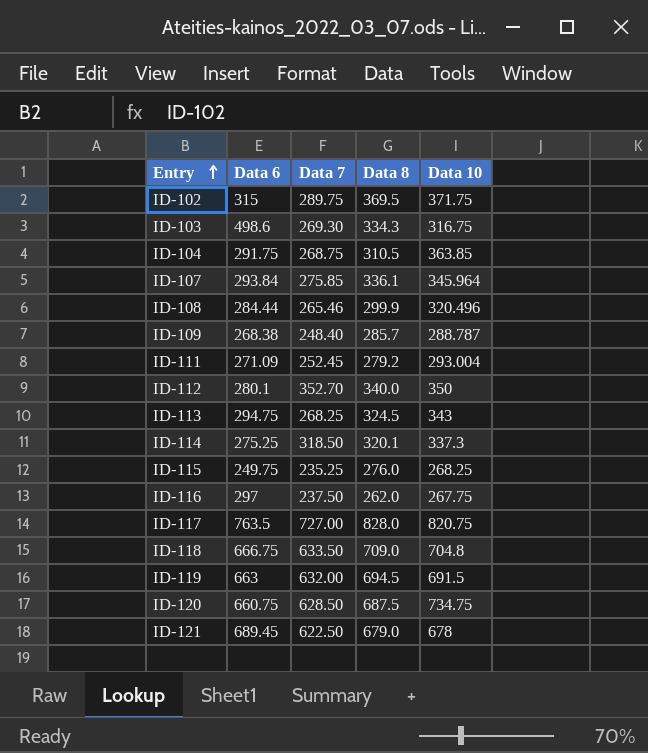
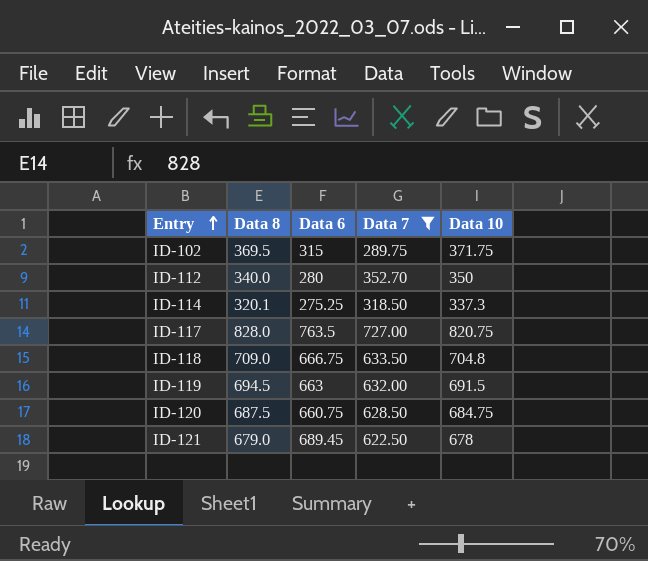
filter: none -> Data 7 >= 289.75
column Data 8 | position: 4 -> 2
ID-112 | Data 6: 280.1 -> 280
ID-120 | Data 10: 734.75 -> 684.75

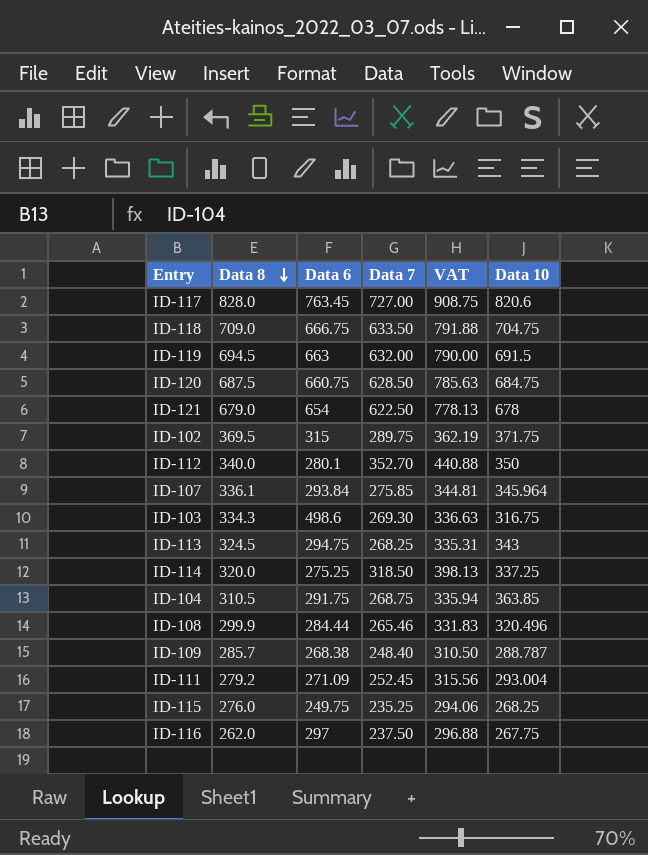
filter: Data 7 >= 289.75 -> none
row order: Entry ascending -> Data 8 descending
column VAT | formula: none -> [Data 7] * 1.25
ID-117 | Data 6: 763.5 -> 763.45
ID-117 | Data 10: 820.75 -> 820.6
ID-118 | Data 10: 704.8 -> 704.75
ID-121 | Data 6: 689.45 -> 654
ID-112 | Data 6: 280 -> 280.1
ID-114 | Data 8: 320.1 -> 320.0
ID-114 | Data 10: 337.3 -> 337.25

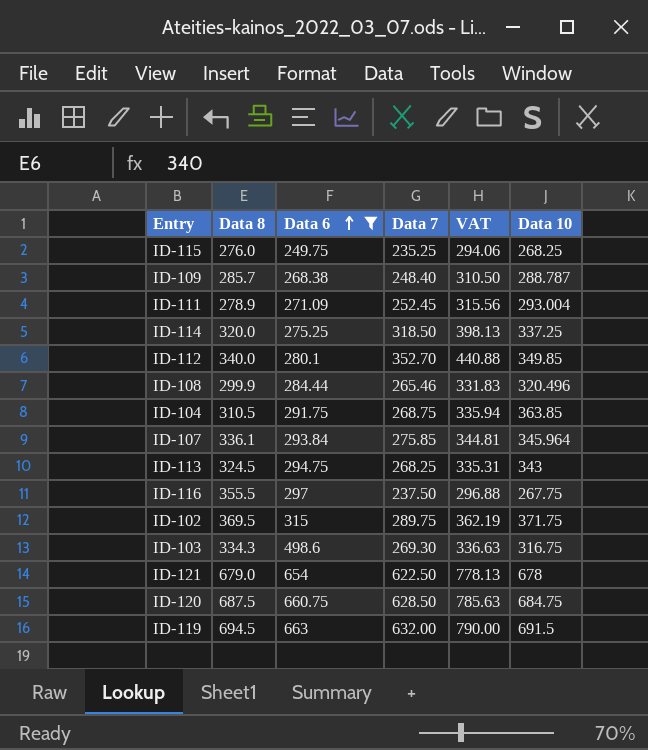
filter: none -> Data 6 <= 663
row order: Data 8 descending -> Data 6 ascending
ID-111 | Data 8: 279.2 -> 278.9
ID-112 | Data 10: 350 -> 349.85
ID-116 | Data 8: 262.0 -> 355.5

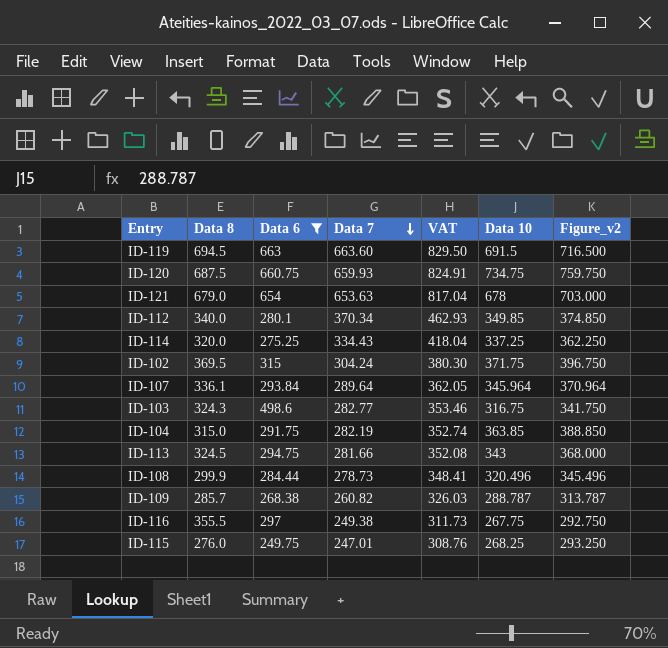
row order: Data 6 ascending -> Data 7 descending
column Figure_v2 | formula: none -> [Data 10] + 25
row ID-111: 278.9 | 271.09 | 252.45 | 315.56 | 293.004 -> none
ID-119 | Data 7: 632.00 -> 663.60
ID-119 | VAT: 790.00 -> 829.50
ID-120 | Data 7: 628.50 -> 659.93
ID-120 | VAT: 785.63 -> 824.91
ID-120 | Data 10: 684.75 -> 734.75
ID-121 | Data 7: 622.50 -> 653.63
ID-121 | VAT: 778.13 -> 817.04
ID-112 | Data 7: 352.70 -> 370.34
ID-112 | VAT: 440.88 -> 462.93
ID-114 | Data 7: 318.50 -> 334.43
ID-114 | VAT: 398.13 -> 418.04
ID-102 | Data 7: 289.75 -> 304.24
ID-102 | VAT: 362.19 -> 380.30
ID-107 | Data 7: 275.85 -> 289.64
ID-107 | VAT: 344.81 -> 362.05
ID-103 | Data 8: 334.3 -> 324.3
ID-103 | Data 7: 269.30 -> 282.77
ID-103 | VAT: 336.63 -> 353.46
ID-104 | Data 8: 310.5 -> 315.0
ID-104 | Data 7: 268.75 -> 282.19
ID-104 | VAT: 335.94 -> 352.74
ID-113 | Data 7: 268.25 -> 281.66
ID-113 | VAT: 335.31 -> 352.08
ID-108 | Data 7: 265.46 -> 278.73
ID-108 | VAT: 331.83 -> 348.41
ID-109 | Data 7: 248.40 -> 260.82
ID-109 | VAT: 310.50 -> 326.03
ID-116 | Data 7: 237.50 -> 249.38
ID-116 | VAT: 296.88 -> 311.73
ID-115 | Data 7: 235.25 -> 247.01
ID-115 | VAT: 294.06 -> 308.76

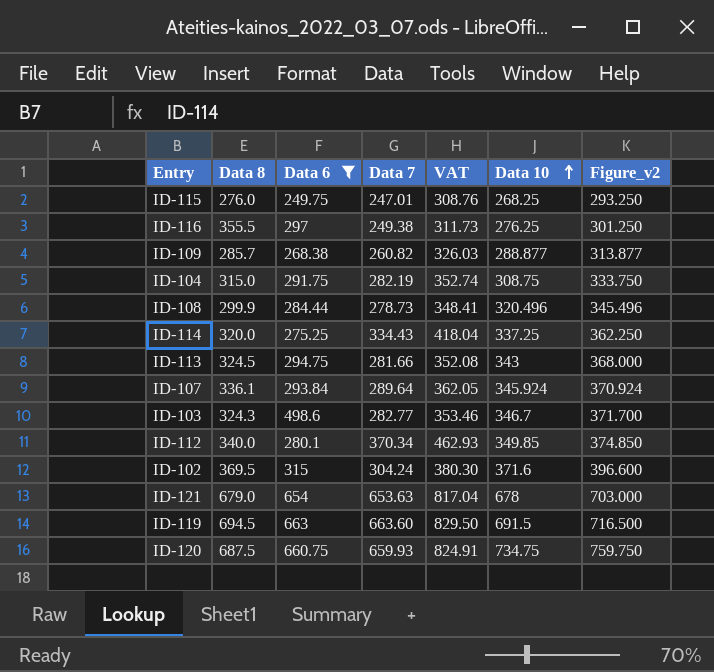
row order: Data 7 descending -> Data 10 ascending
ID-116 | Data 10: 267.75 -> 276.25
ID-116 | Figure_v2: 292.750 -> 301.250
ID-109 | Data 10: 288.787 -> 288.877
ID-109 | Figure_v2: 313.787 -> 313.877
ID-104 | Data 10: 363.85 -> 308.75
ID-104 | Figure_v2: 388.850 -> 333.750
ID-107 | Data 10: 345.964 -> 345.924
ID-107 | Figure_v2: 370.964 -> 370.924
ID-103 | Data 10: 316.75 -> 346.7
ID-103 | Figure_v2: 341.750 -> 371.700
ID-102 | Data 10: 371.75 -> 371.6
ID-102 | Figure_v2: 396.750 -> 396.600

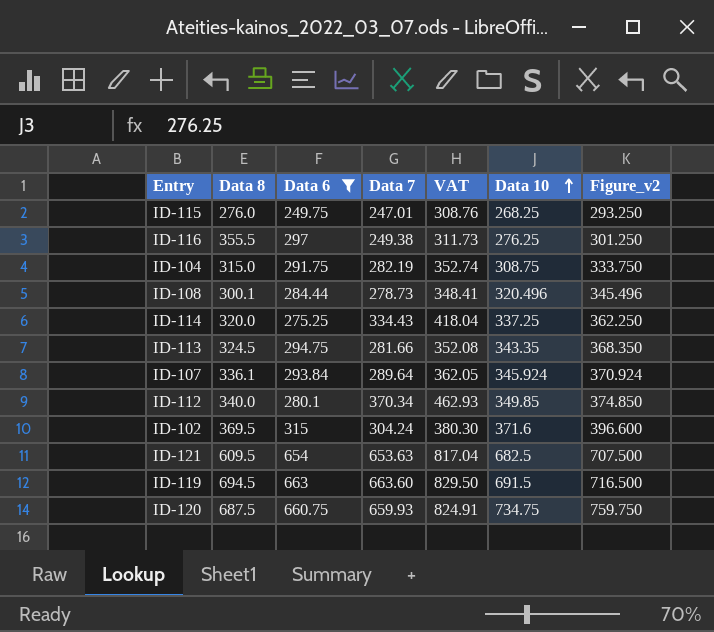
row ID-109: 285.7 | 268.38 | 260.82 | 326.03 | 288.877 | 313.877 -> none
row ID-103: 324.3 | 498.6 | 282.77 | 353.46 | 346.7 | 371.700 -> none
ID-108 | Data 8: 299.9 -> 300.1
ID-113 | Data 10: 343 -> 343.35
ID-113 | Figure_v2: 368.000 -> 368.350
ID-121 | Data 8: 679.0 -> 609.5
ID-121 | Data 10: 678 -> 682.5
ID-121 | Figure_v2: 703.000 -> 707.500

